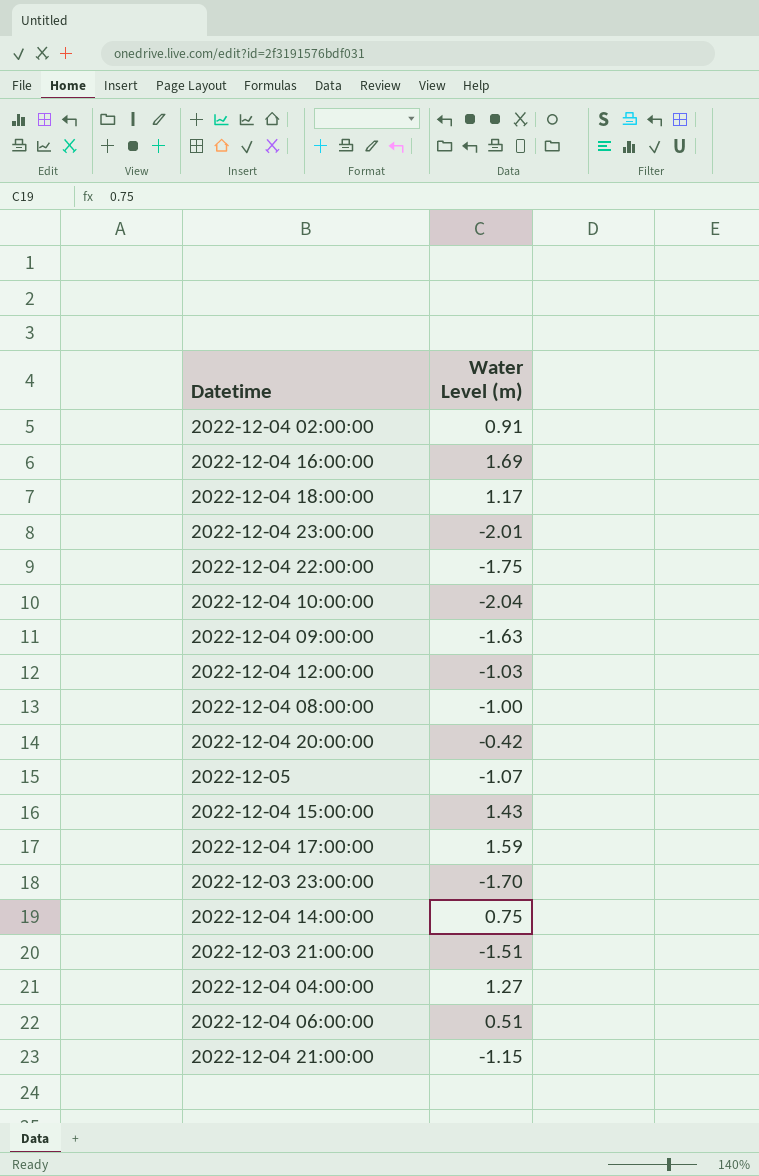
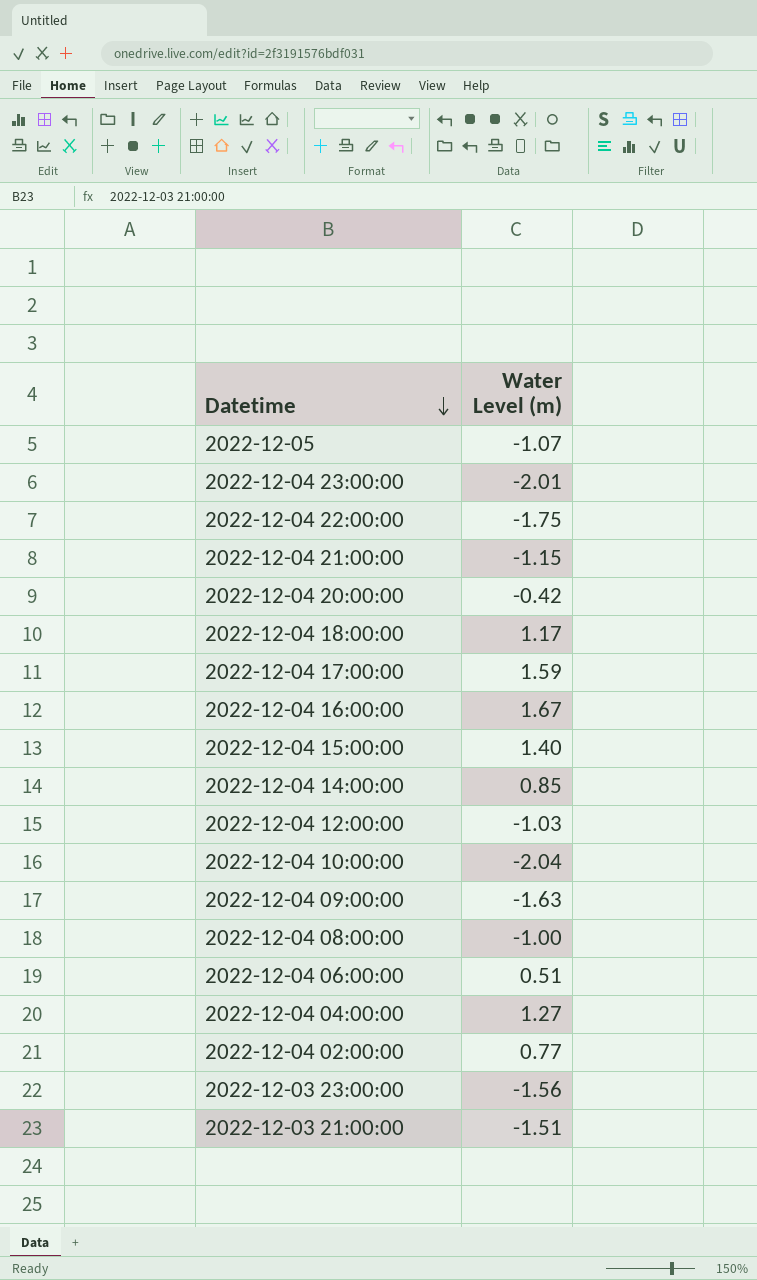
row order: none -> Datetime descending
2022-12-04 16:00:00 | Water Level (m): 1.69 -> 1.67
2022-12-04 15:00:00 | Water Level (m): 1.43 -> 1.40
2022-12-04 14:00:00 | Water Level (m): 0.75 -> 0.85
2022-12-04 02:00:00 | Water Level (m): 0.91 -> 0.77
2022-12-03 23:00:00 | Water Level (m): -1.70 -> -1.56

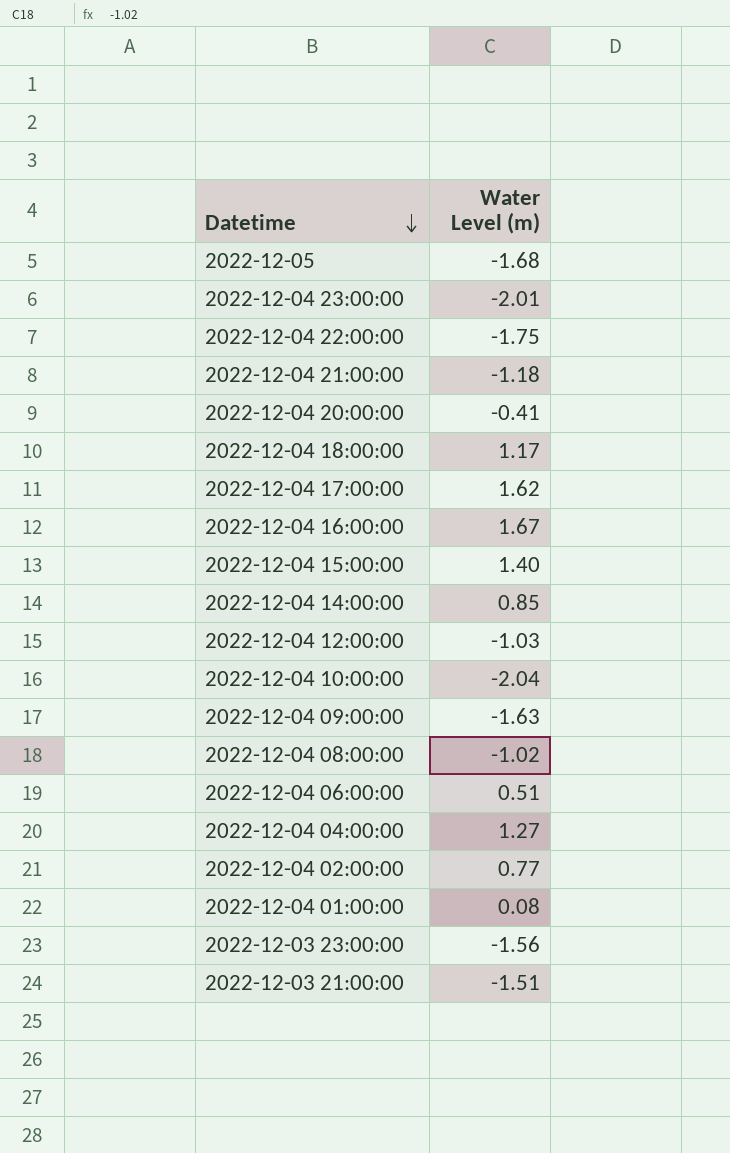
2022-12-05 | Water Level (m): -1.07 -> -1.68
2022-12-04 21:00:00 | Water Level (m): -1.15 -> -1.18
2022-12-04 20:00:00 | Water Level (m): -0.42 -> -0.41
2022-12-04 17:00:00 | Water Level (m): 1.59 -> 1.62
2022-12-04 08:00:00 | Water Level (m): -1.00 -> -1.02
row 2022-12-04 01:00:00: none -> 0.08

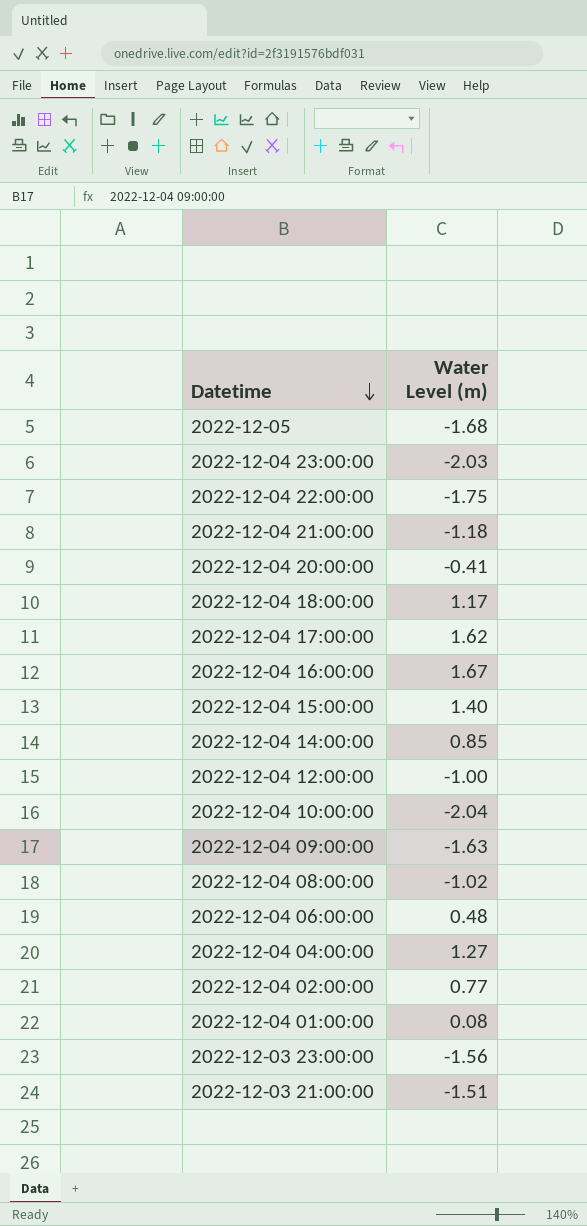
2022-12-04 23:00:00 | Water Level (m): -2.01 -> -2.03
2022-12-04 12:00:00 | Water Level (m): -1.03 -> -1.00
2022-12-04 06:00:00 | Water Level (m): 0.51 -> 0.48

